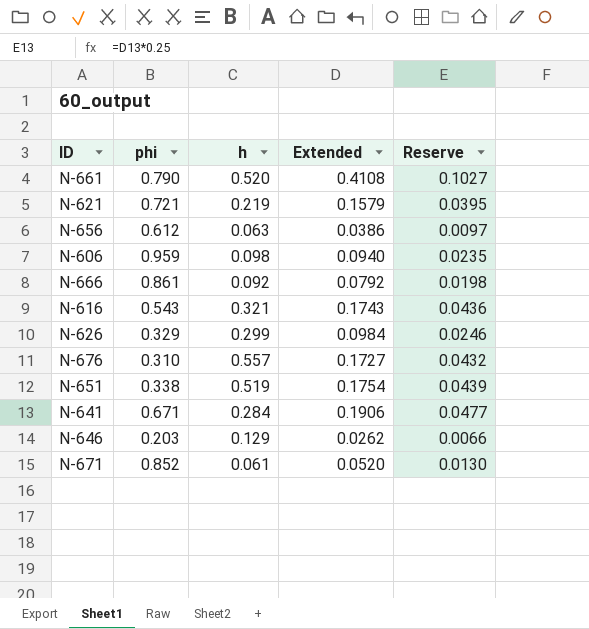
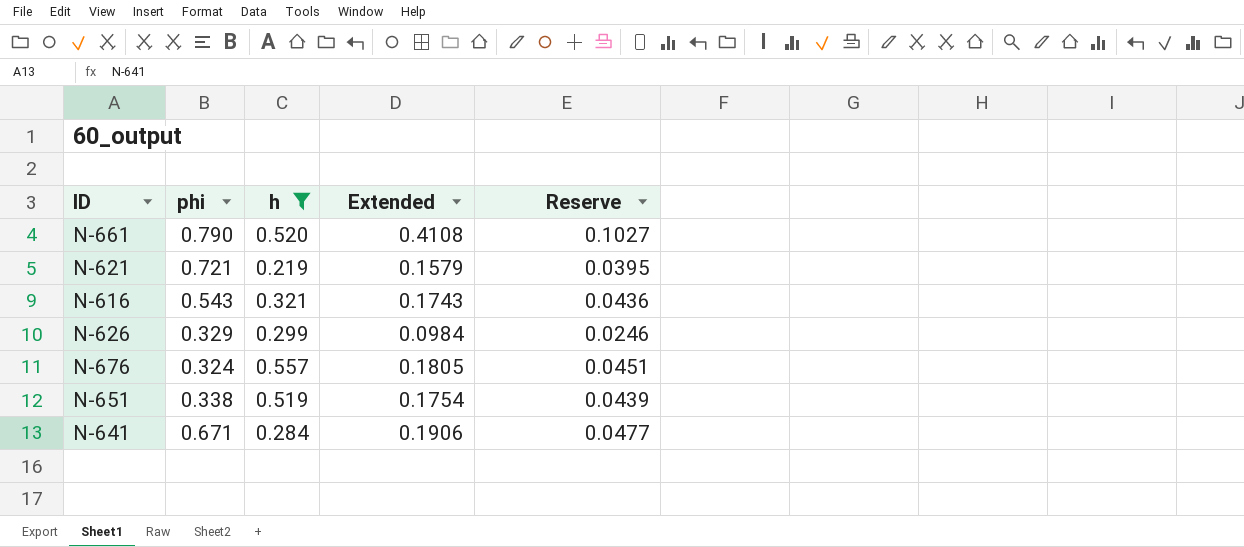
filter: none -> h >= 0.219
N-676 | phi: 0.310 -> 0.324
N-676 | Extended: 0.1727 -> 0.1805
N-676 | Reserve: 0.0432 -> 0.0451

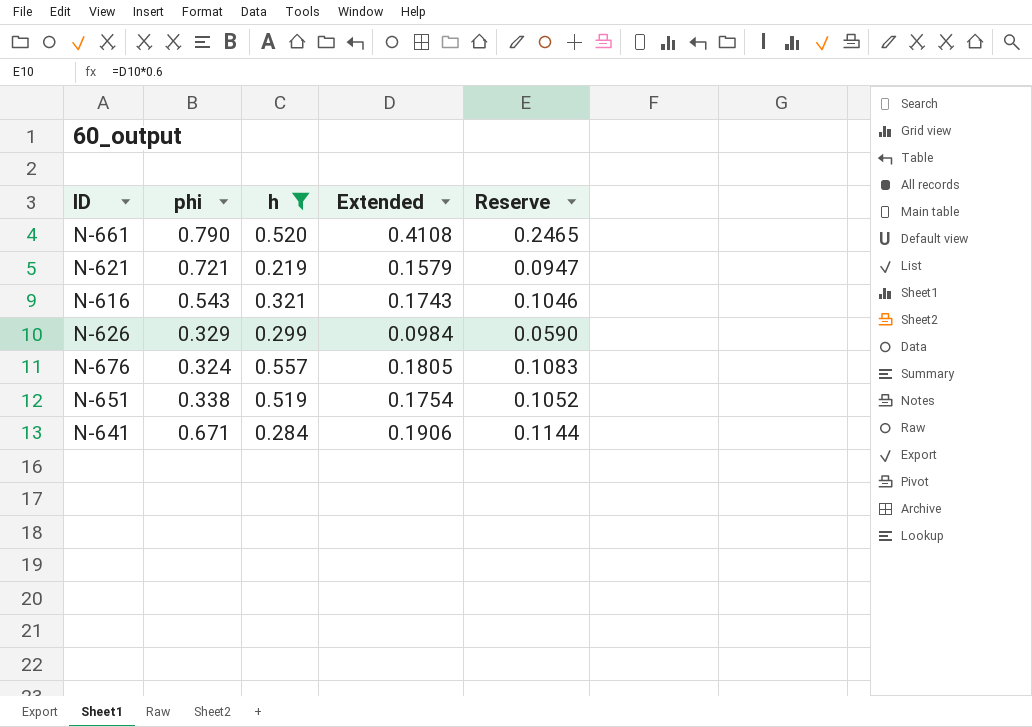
column Reserve | formula: [Extended] * 0.25 -> [Extended] * 0.6

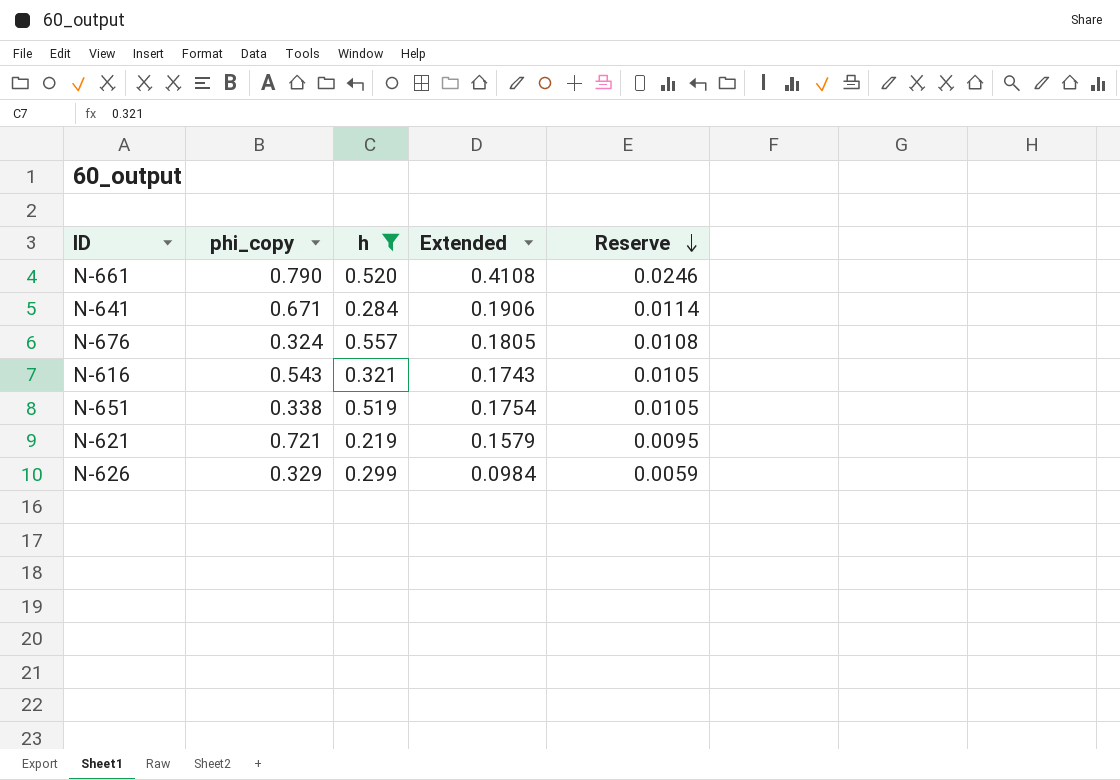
row order: none -> Reserve descending
column name: phi -> phi_copy
column Reserve | formula: [Extended] * 0.6 -> [Extended] * 0.06

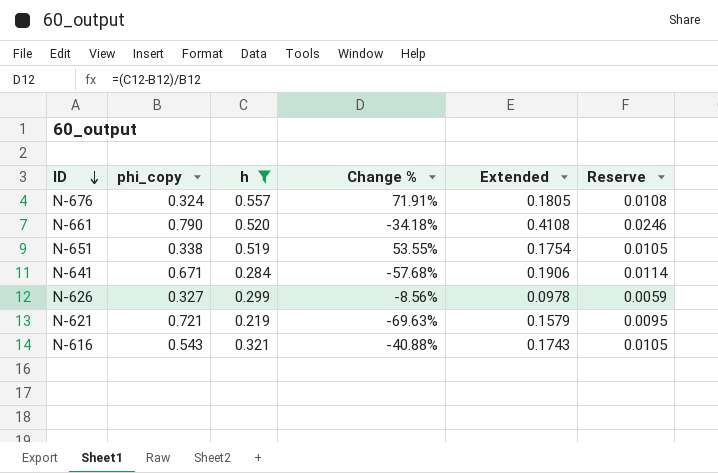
row order: Reserve descending -> ID descending
column Change % | formula: none -> ([h] - [phi_copy]) / [phi_copy]
N-626 | phi_copy: 0.329 -> 0.327
N-626 | Extended: 0.0984 -> 0.0978

